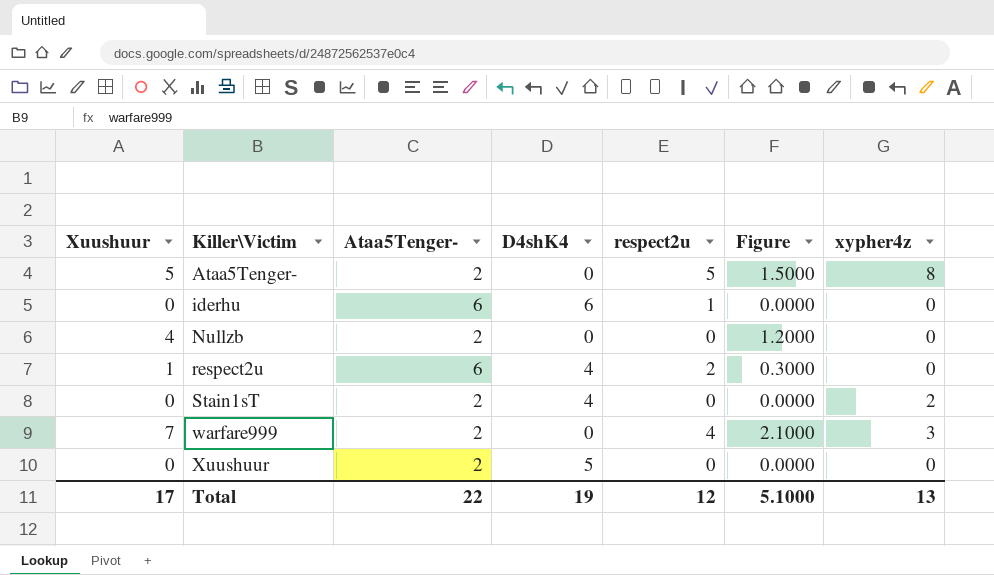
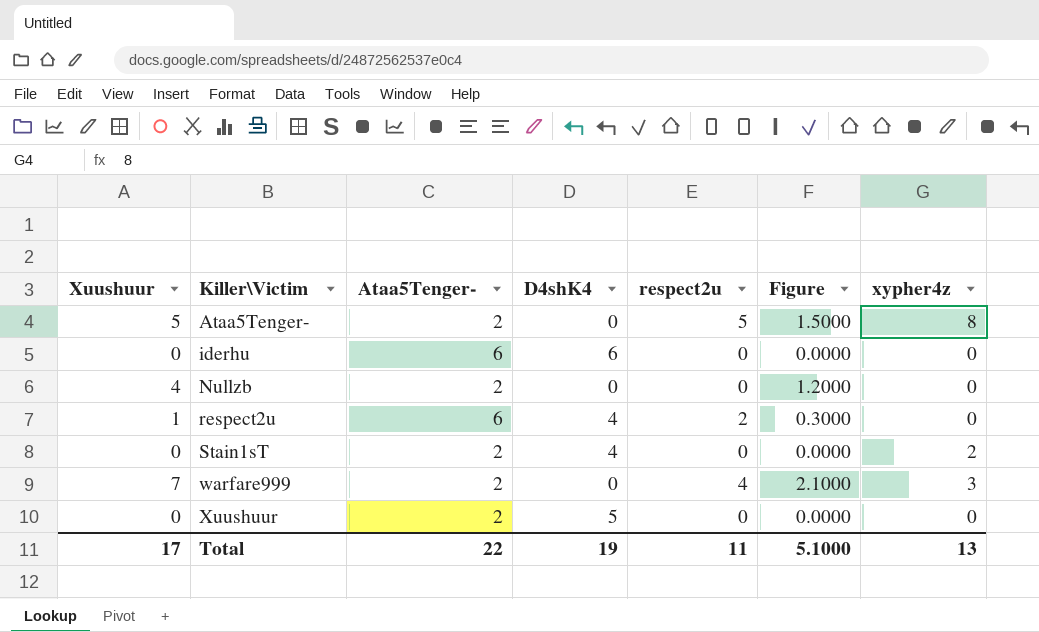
iderhu | respect2u: 1 -> 0
Total | respect2u: 12 -> 11

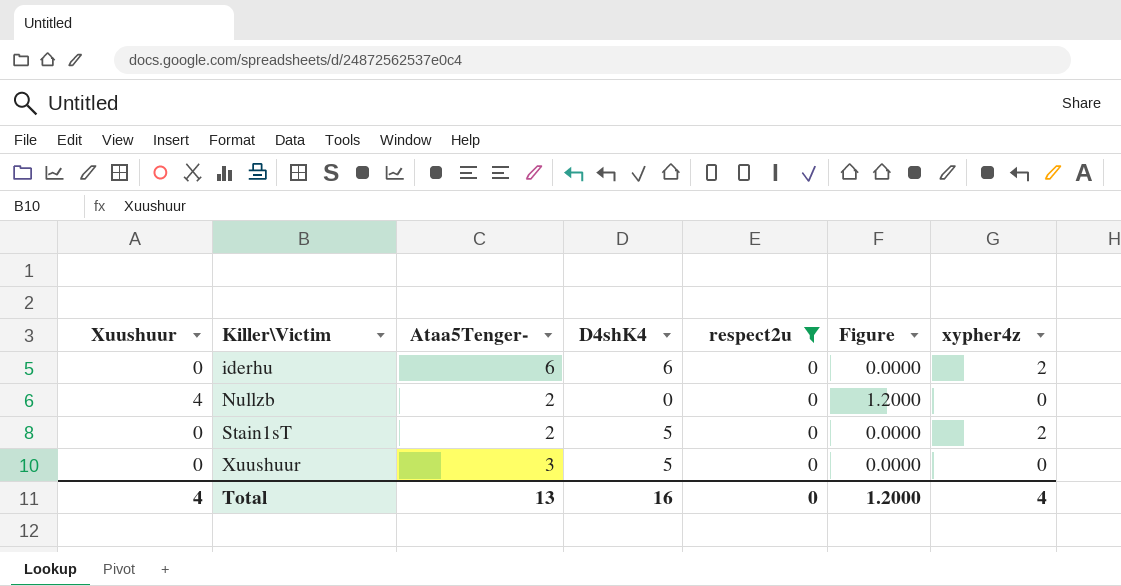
filter: none -> respect2u = 0
iderhu | xypher4z: 0 -> 2
Stain1sT | D4shK4: 4 -> 5
Xuushuur | Ataa5Tenger-: 2 -> 3
Total | Xuushuur: 17 -> 4
Total | Ataa5Tenger-: 22 -> 13
Total | D4shK4: 19 -> 16
Total | respect2u: 11 -> 0
Total | Figure: 5.1000 -> 1.2000
Total | xypher4z: 13 -> 4

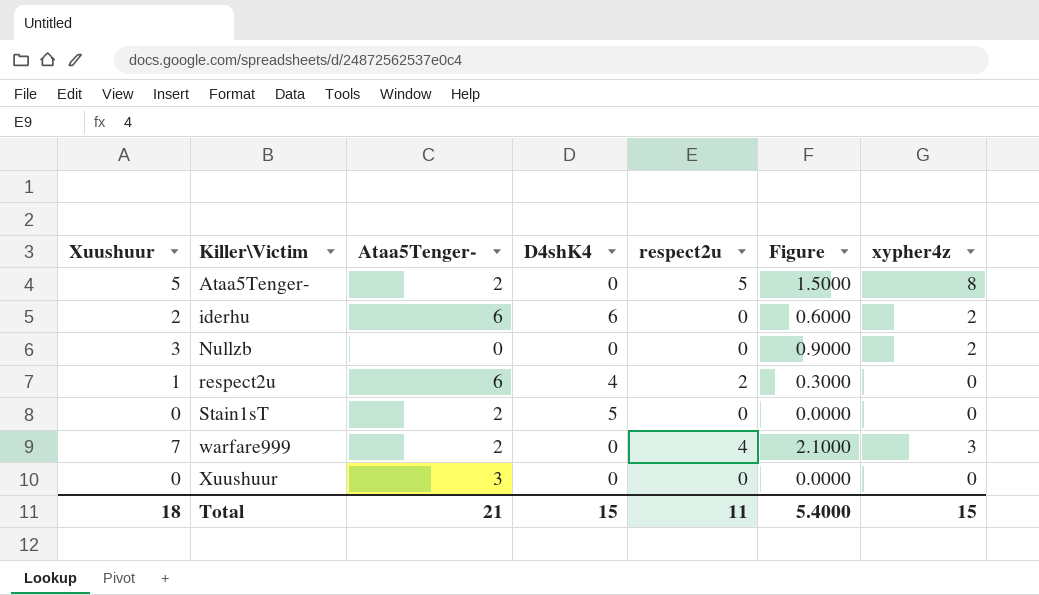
filter: respect2u = 0 -> none
iderhu | Xuushuur: 0 -> 2
iderhu | Figure: 0.0000 -> 0.6000
Nullzb | Xuushuur: 4 -> 3
Nullzb | Ataa5Tenger-: 2 -> 0
Nullzb | Figure: 1.2000 -> 0.9000
Nullzb | xypher4z: 0 -> 2
Stain1sT | xypher4z: 2 -> 0
Xuushuur | D4shK4: 5 -> 0
Total | Xuushuur: 4 -> 18
Total | Ataa5Tenger-: 13 -> 21
Total | D4shK4: 16 -> 15
Total | respect2u: 0 -> 11
Total | Figure: 1.2000 -> 5.4000
Total | xypher4z: 4 -> 15

